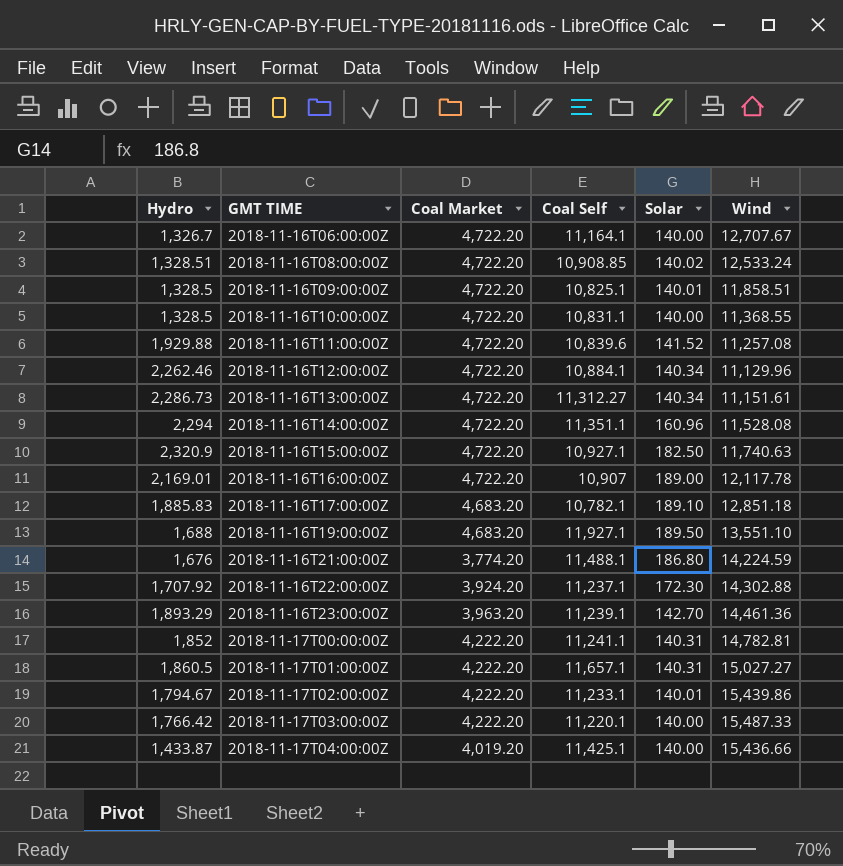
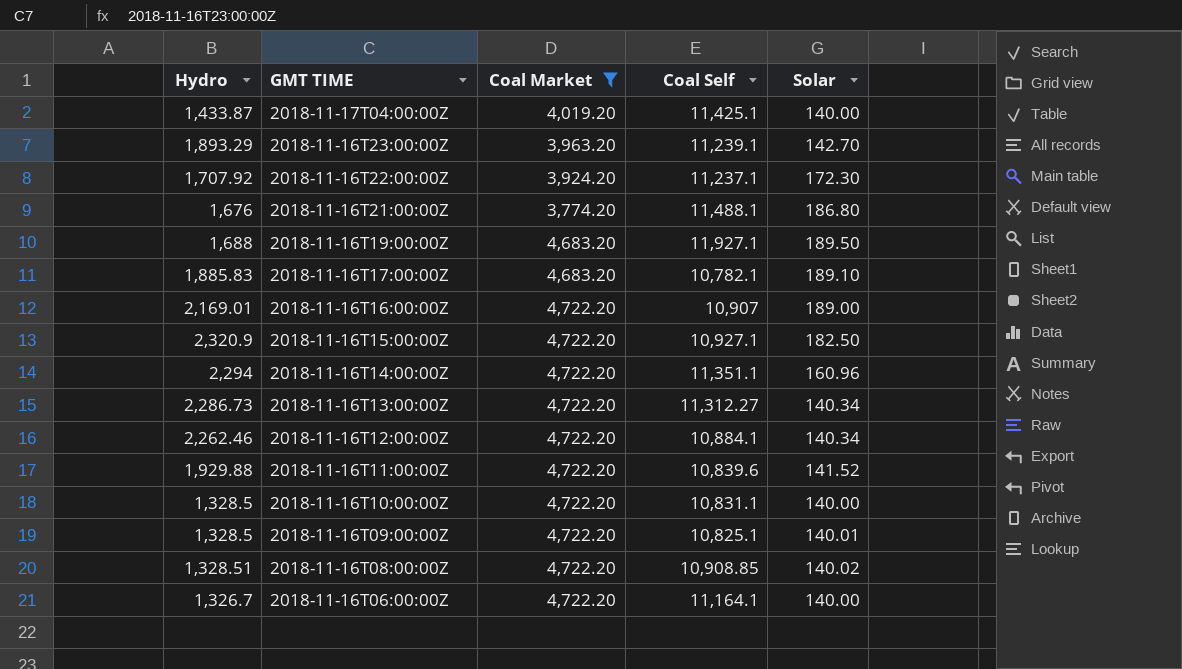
filter: none -> Coal Market != 4,222.20
row order: GMT TIME ascending -> GMT TIME descending
column Wind | position: 6 -> none

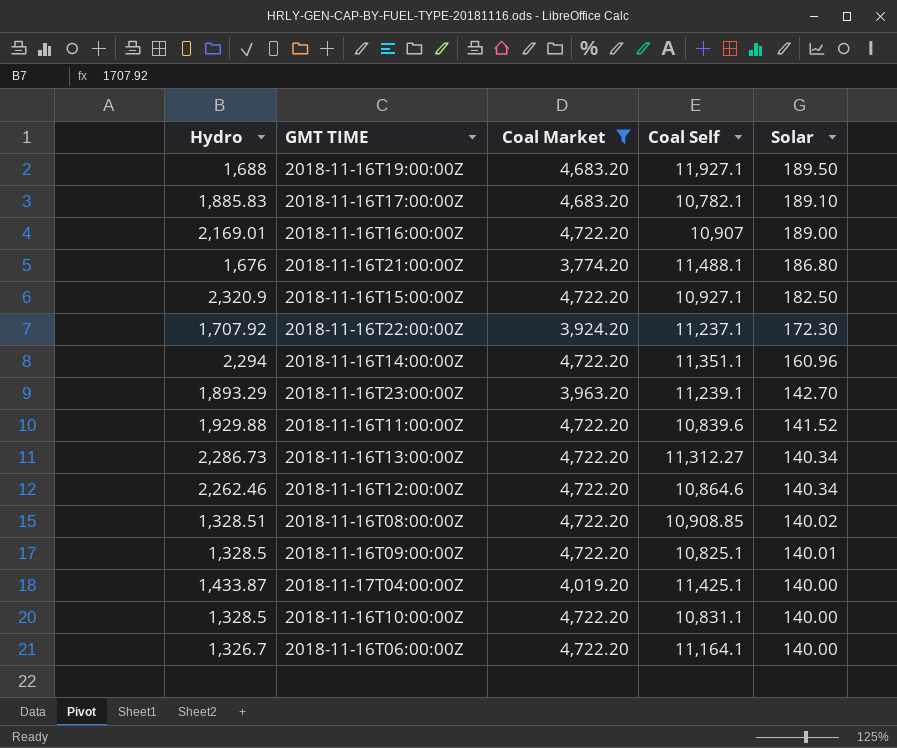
row order: GMT TIME descending -> Solar descending
2018-11-16T12:00:00Z | Coal Self: 10,884.1 -> 10,864.6

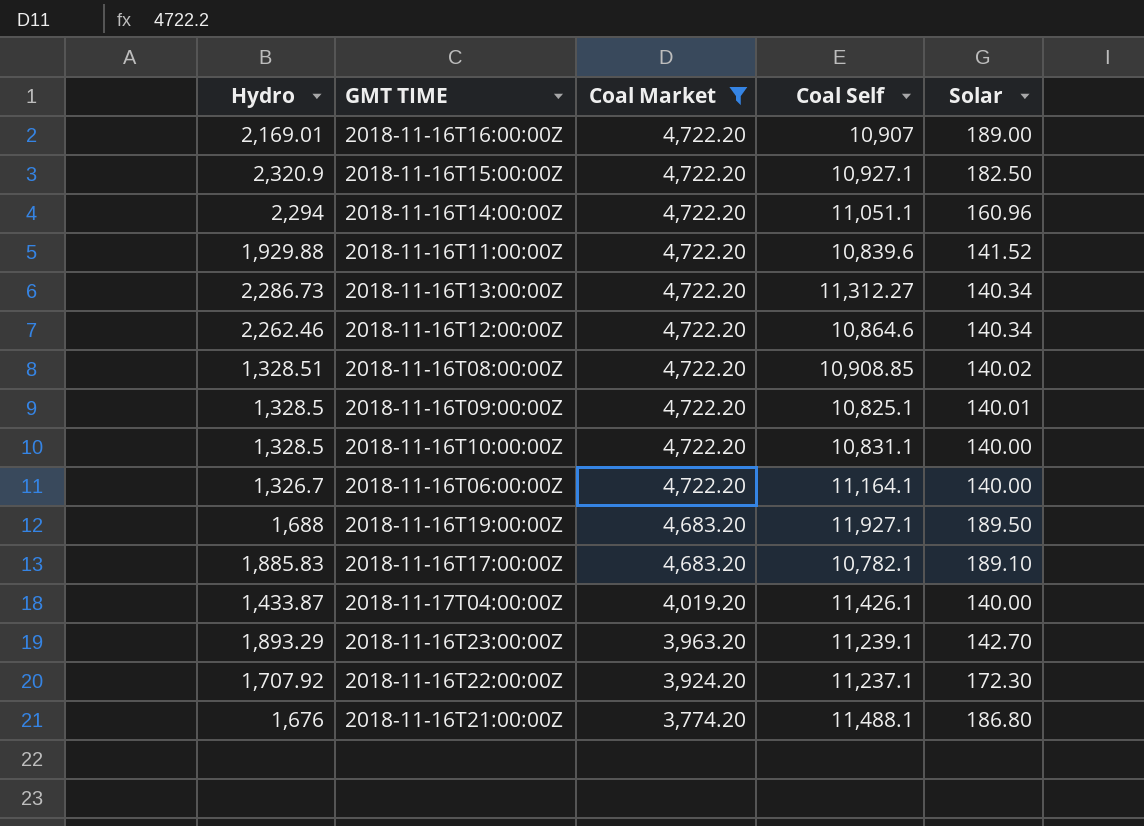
row order: Solar descending -> Coal Market descending
2018-11-16T14:00:00Z | Coal Self: 11,351.1 -> 11,051.1
2018-11-17T04:00:00Z | Coal Self: 11,425.1 -> 11,426.1

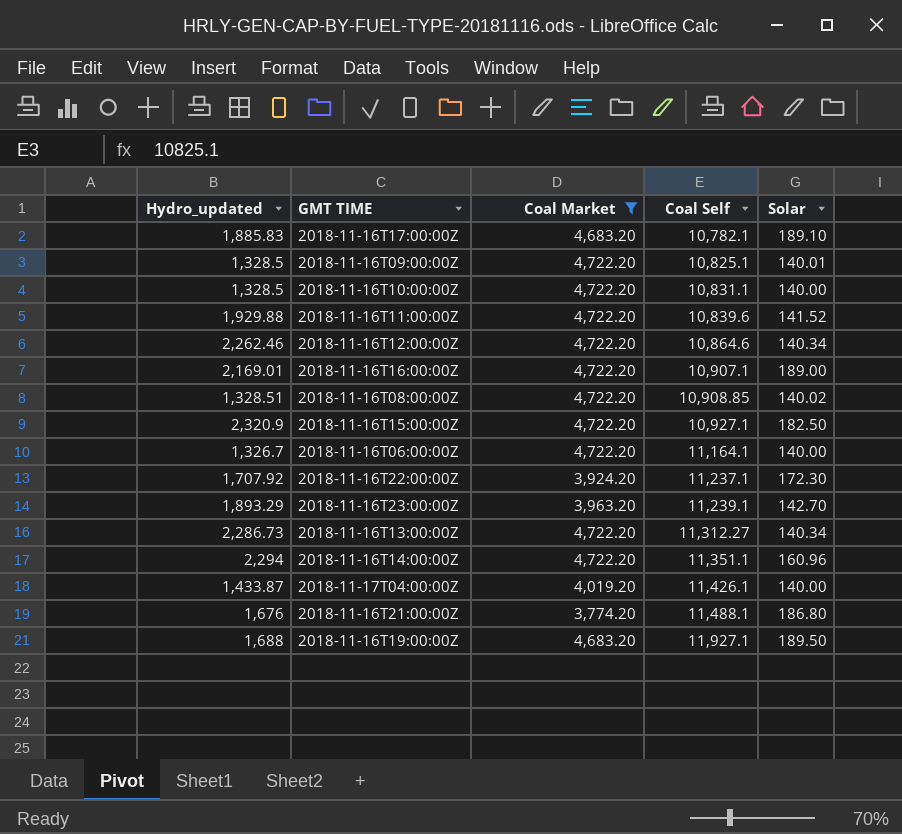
row order: Coal Market descending -> Coal Self ascending
column name: Hydro -> Hydro_updated
2018-11-16T16:00:00Z | Coal Self: 10,907 -> 10,907.1
2018-11-16T14:00:00Z | Coal Self: 11,051.1 -> 11,351.1

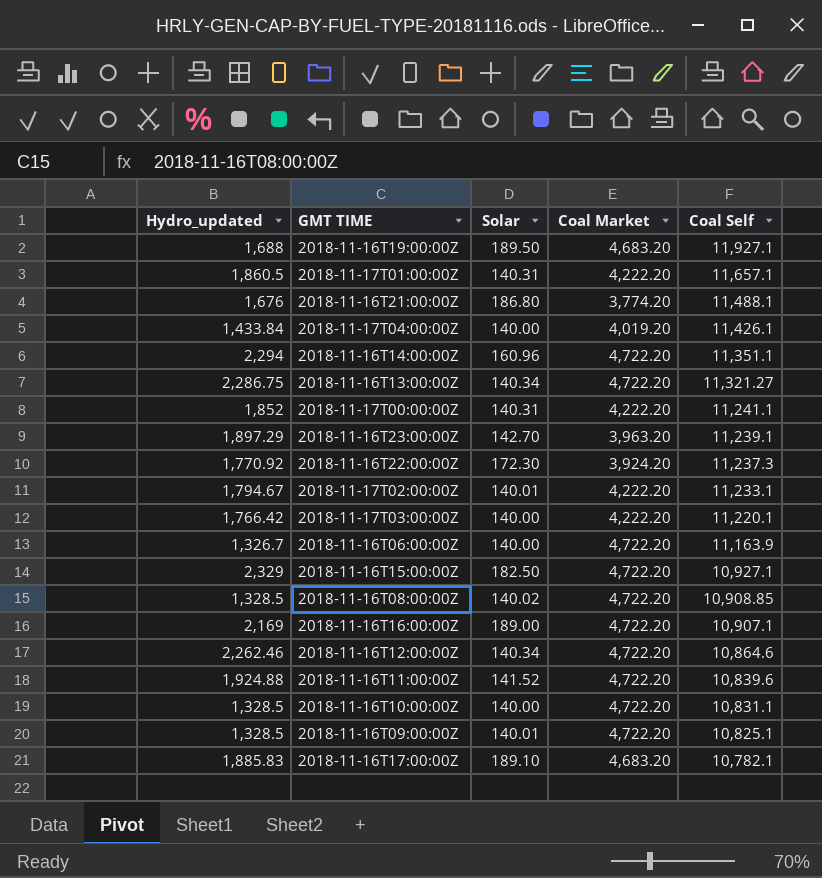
filter: Coal Market != 4,222.20 -> none
row order: Coal Self ascending -> Coal Self descending
column Solar | position: 5 -> 3
2018-11-17T04:00:00Z | Hydro_updated: 1,433.87 -> 1,433.84
2018-11-16T13:00:00Z | Hydro_updated: 2,286.73 -> 2,286.75
2018-11-16T13:00:00Z | Coal Self: 11,312.27 -> 11,321.27
2018-11-16T23:00:00Z | Hydro_updated: 1,893.29 -> 1,897.29
2018-11-16T22:00:00Z | Hydro_updated: 1,707.92 -> 1,770.92
2018-11-16T22:00:00Z | Coal Self: 11,237.1 -> 11,237.3
2018-11-16T06:00:00Z | Coal Self: 11,164.1 -> 11,163.9
2018-11-16T15:00:00Z | Hydro_updated: 2,320.9 -> 2,329
2018-11-16T08:00:00Z | Hydro_updated: 1,328.51 -> 1,328.5
2018-11-16T16:00:00Z | Hydro_updated: 2,169.01 -> 2,169
2018-11-16T11:00:00Z | Hydro_updated: 1,929.88 -> 1,924.88

